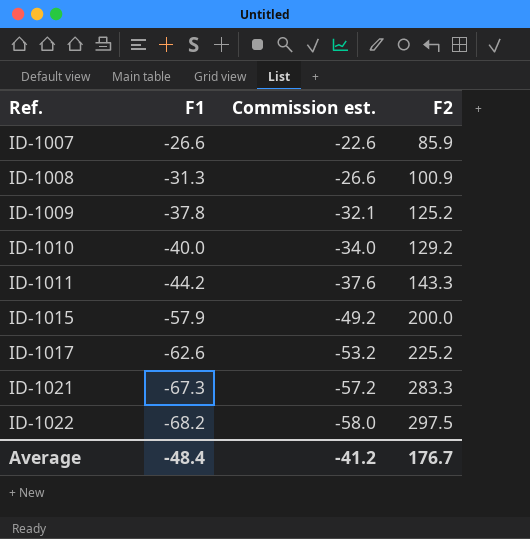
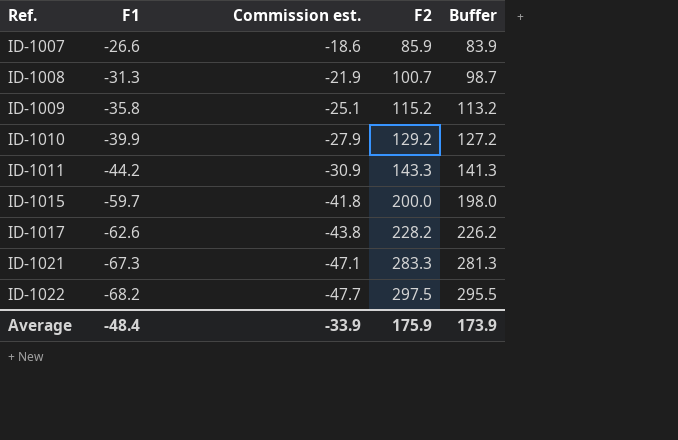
column Commission est. | formula: [F1] * 0.85 -> [F1] * 0.7
column Buffer | formula: none -> [F2] - 2
ID-1008 | F2: 100.9 -> 100.7
ID-1009 | F1: -37.8 -> -35.8
ID-1009 | F2: 125.2 -> 115.2
ID-1010 | F1: -40.0 -> -39.9
ID-1015 | F1: -57.9 -> -59.7
ID-1017 | F2: 225.2 -> 228.2
Average | Commission est.: -41.2 -> -33.9
Average | F2: 176.7 -> 175.9

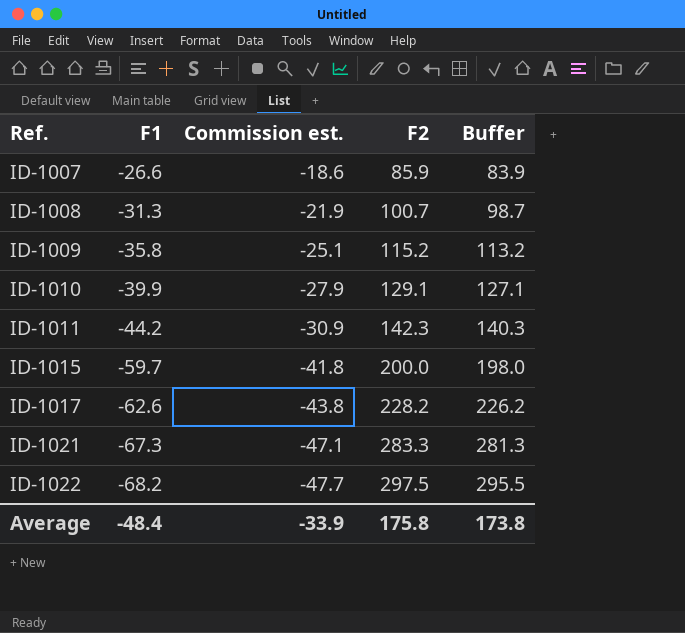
ID-1010 | F2: 129.2 -> 129.1
ID-1010 | Buffer: 127.2 -> 127.1
ID-1011 | F2: 143.3 -> 142.3
ID-1011 | Buffer: 141.3 -> 140.3
Average | F2: 175.9 -> 175.8
Average | Buffer: 173.9 -> 173.8

